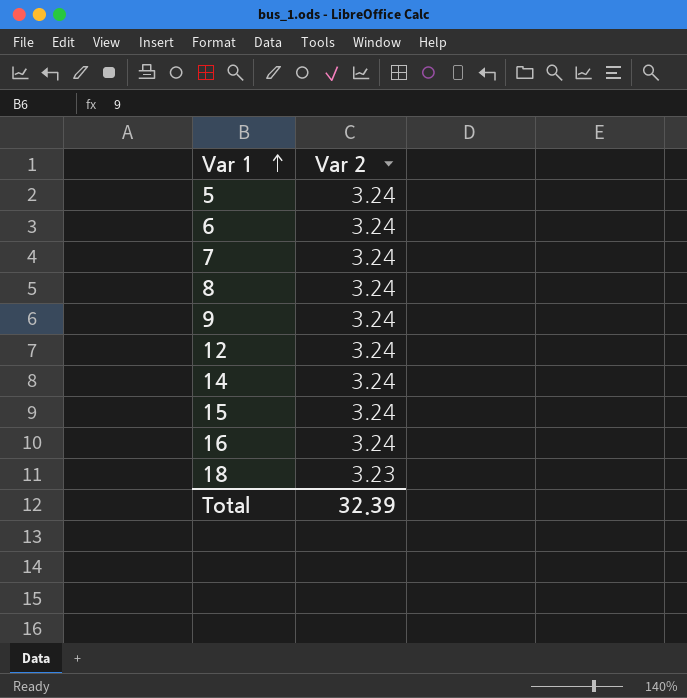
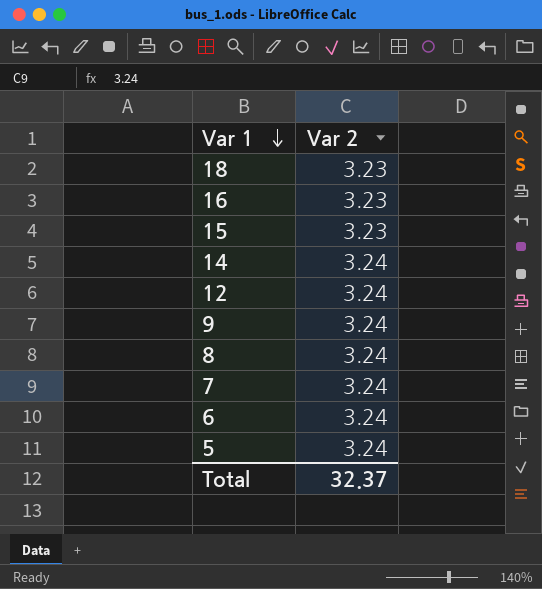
row order: Var 1 ascending -> Var 1 descending
16 | Var 2: 3.24 -> 3.23
15 | Var 2: 3.24 -> 3.23
Total | Var 2: 32.39 -> 32.37

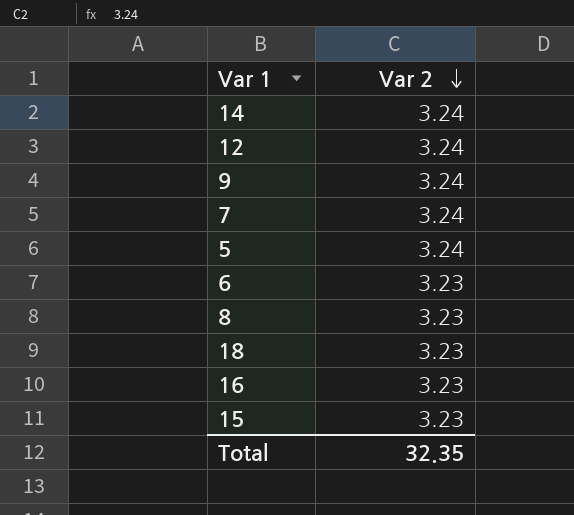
row order: Var 1 descending -> Var 2 descending
6 | Var 2: 3.24 -> 3.23
8 | Var 2: 3.24 -> 3.23
Total | Var 2: 32.37 -> 32.35

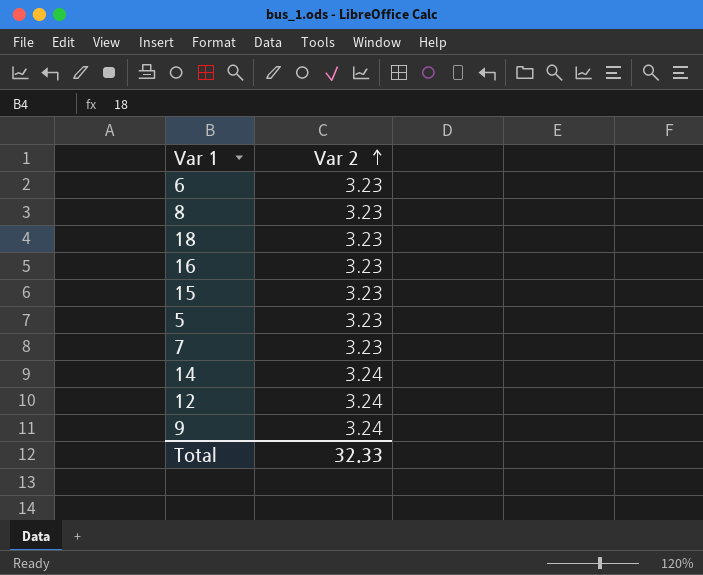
row order: Var 2 descending -> Var 2 ascending
5 | Var 2: 3.24 -> 3.23
7 | Var 2: 3.24 -> 3.23
Total | Var 2: 32.35 -> 32.33

